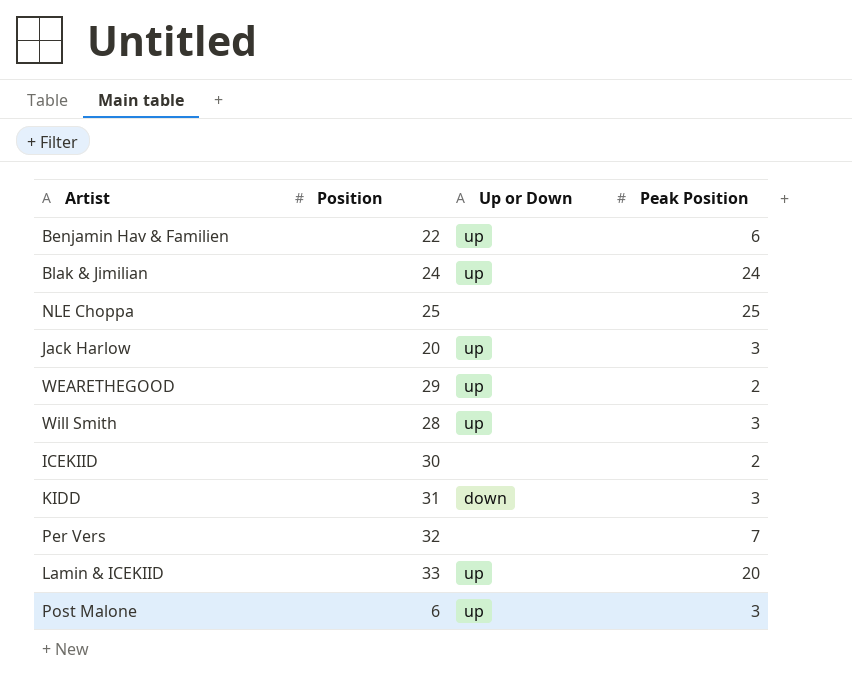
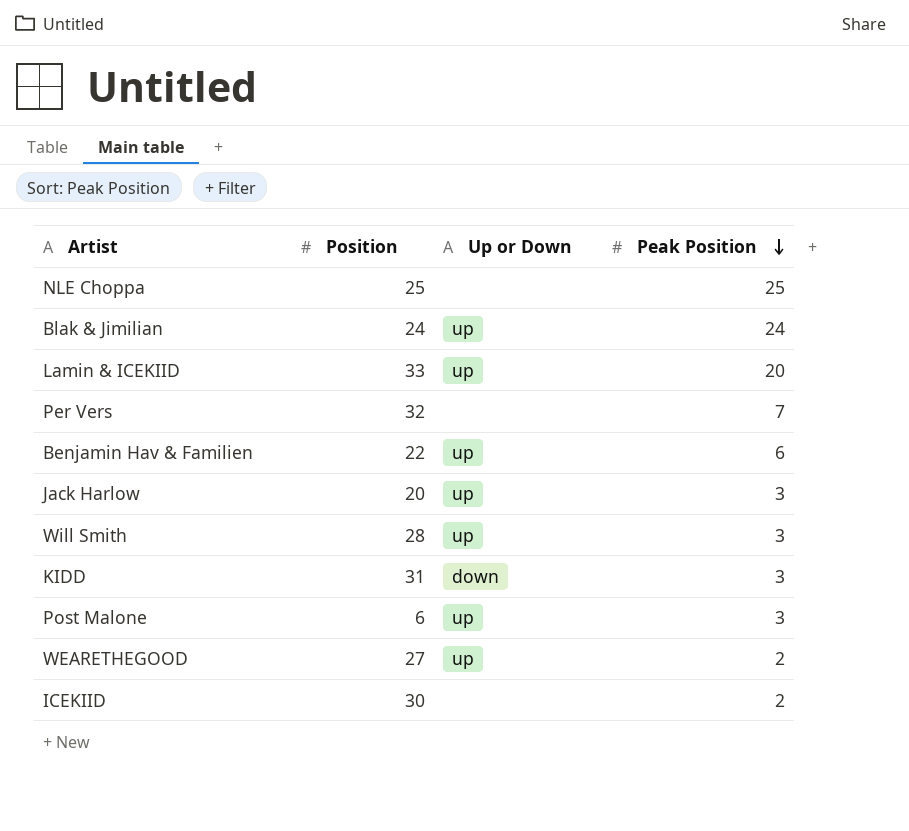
row order: none -> Peak Position descending
WEARETHEGOOD | Position: 29 -> 27

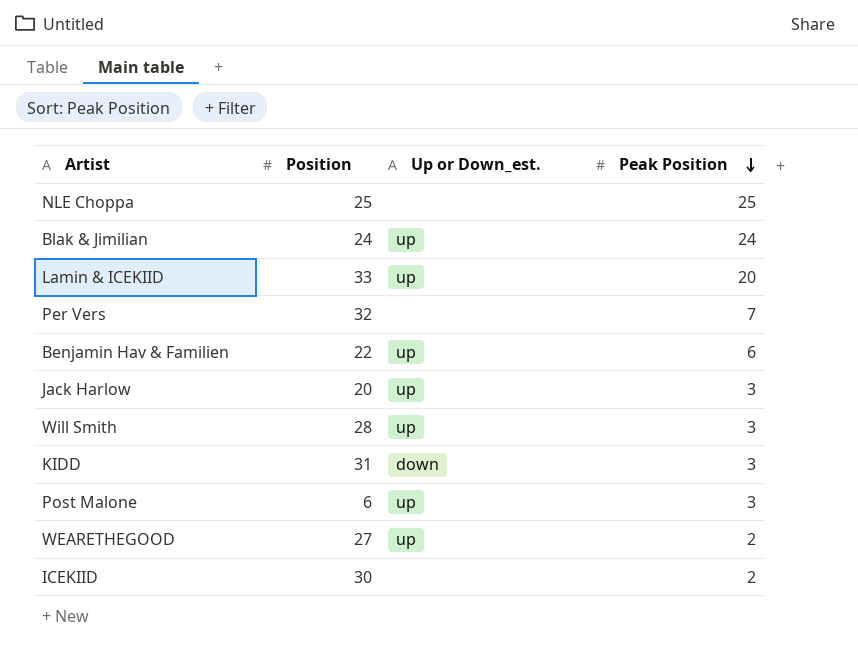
column name: Up or Down -> Up or Down_est.

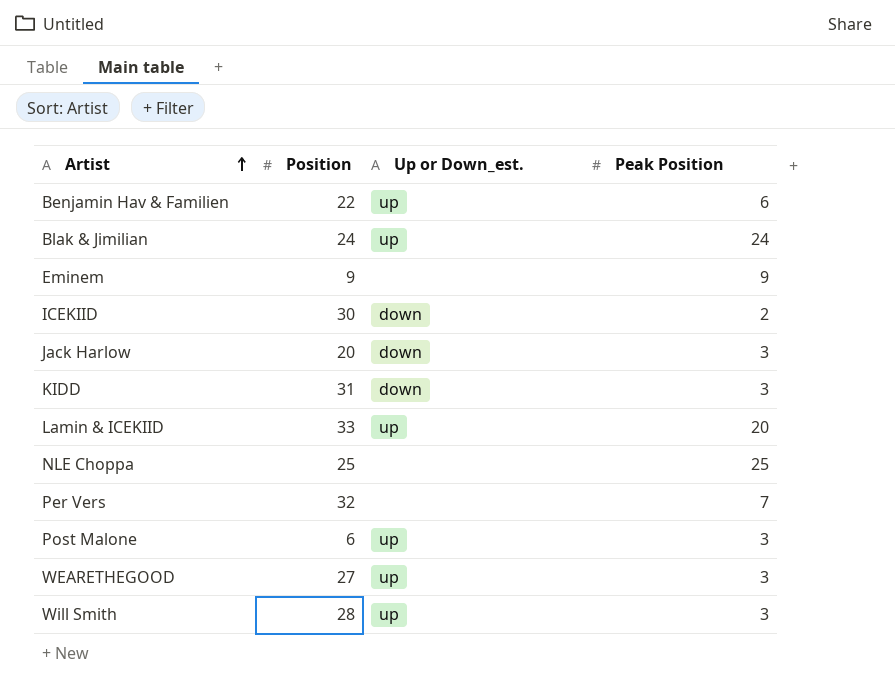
row order: Peak Position descending -> Artist ascending
row Eminem: none -> 9 | none | 9
ICEKIID | Up or Down_est.: none -> down
Jack Harlow | Up or Down_est.: up -> down
WEARETHEGOOD | Peak Position: 2 -> 3

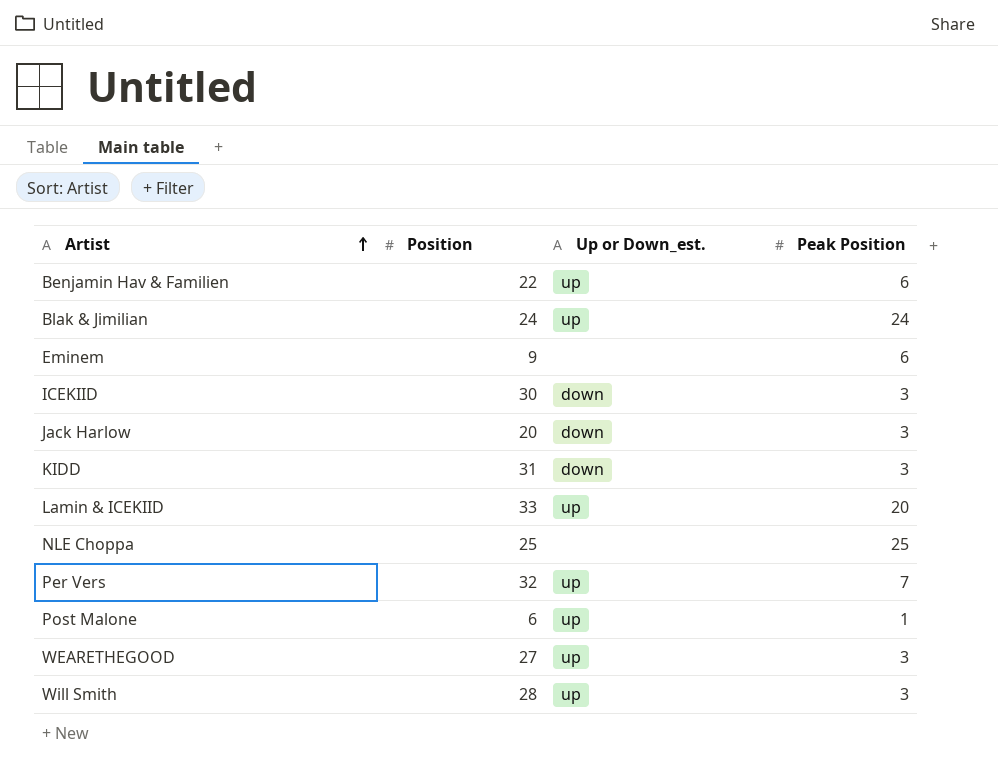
Eminem | Peak Position: 9 -> 6
ICEKIID | Peak Position: 2 -> 3
Per Vers | Up or Down_est.: none -> up
Post Malone | Peak Position: 3 -> 1

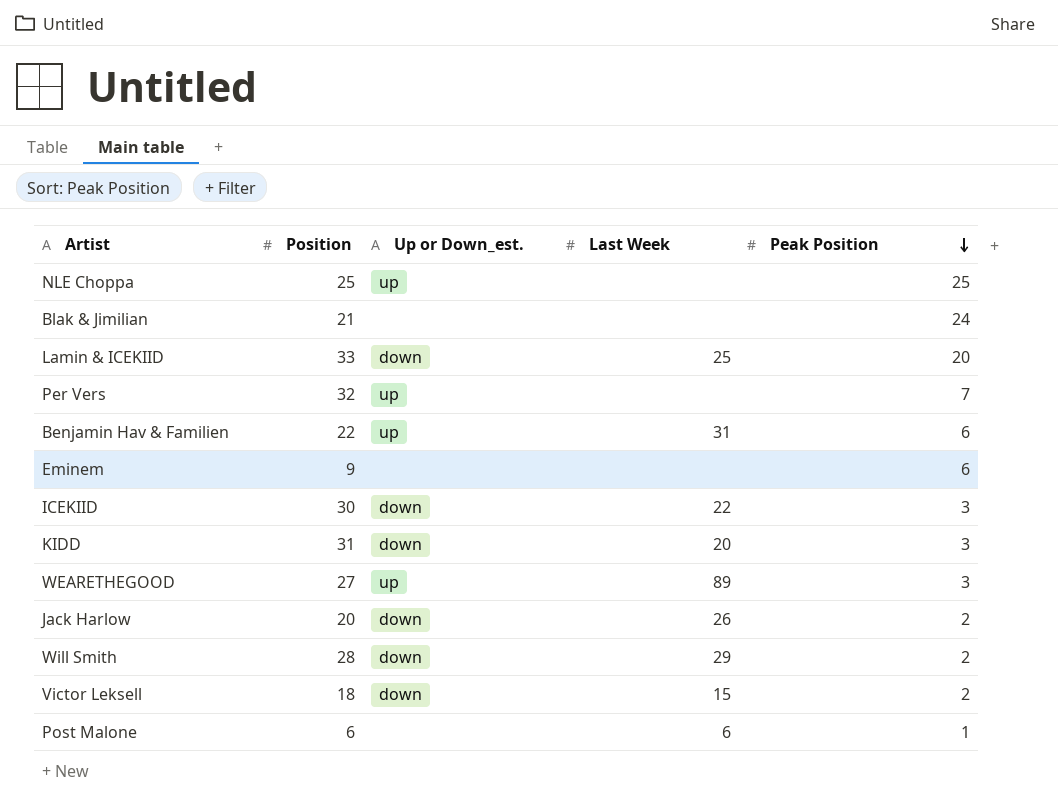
row order: Artist ascending -> Peak Position descending
column Last Week | position: none -> 4
NLE Choppa | Up or Down_est.: none -> up
Blak & Jimilian | Position: 24 -> 21
Blak & Jimilian | Up or Down_est.: up -> none
Lamin & ICEKIID | Up or Down_est.: up -> down
Jack Harlow | Peak Position: 3 -> 2
Will Smith | Up or Down_est.: up -> down
Will Smith | Peak Position: 3 -> 2
row Victor Leksell: none -> 18 | down | 15 | 2
Post Malone | Up or Down_est.: up -> none

